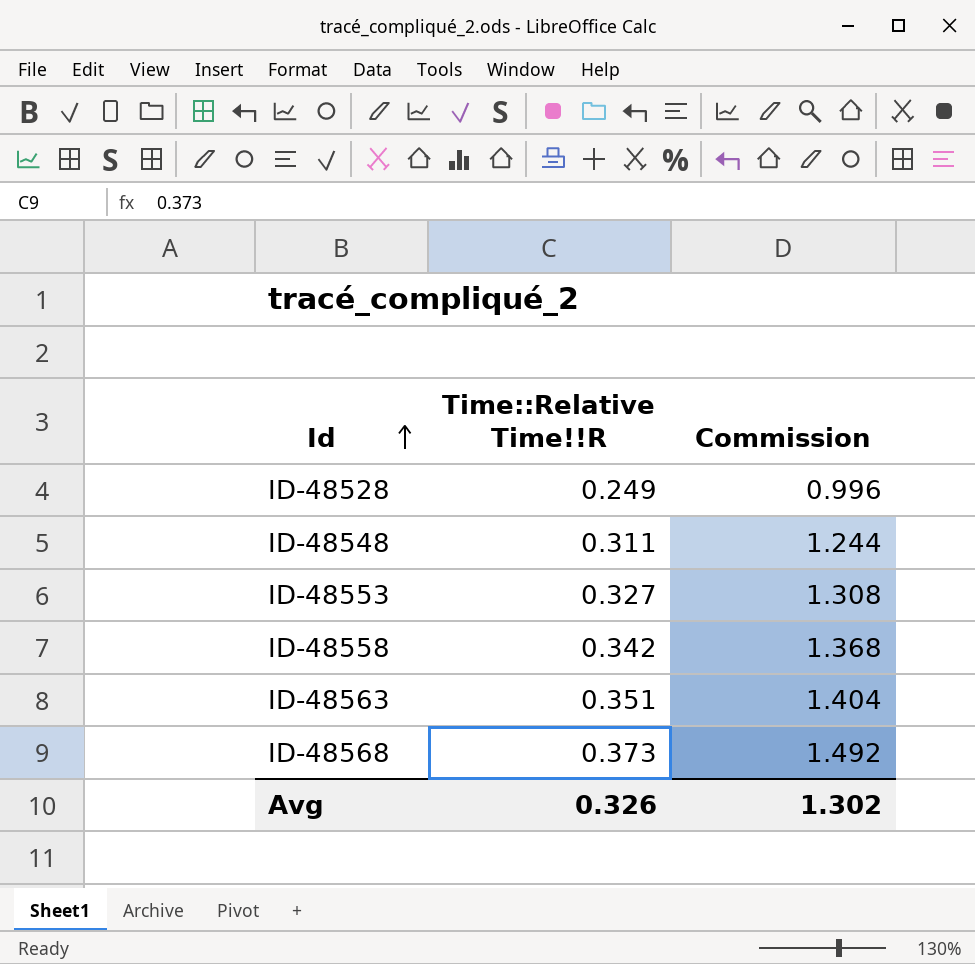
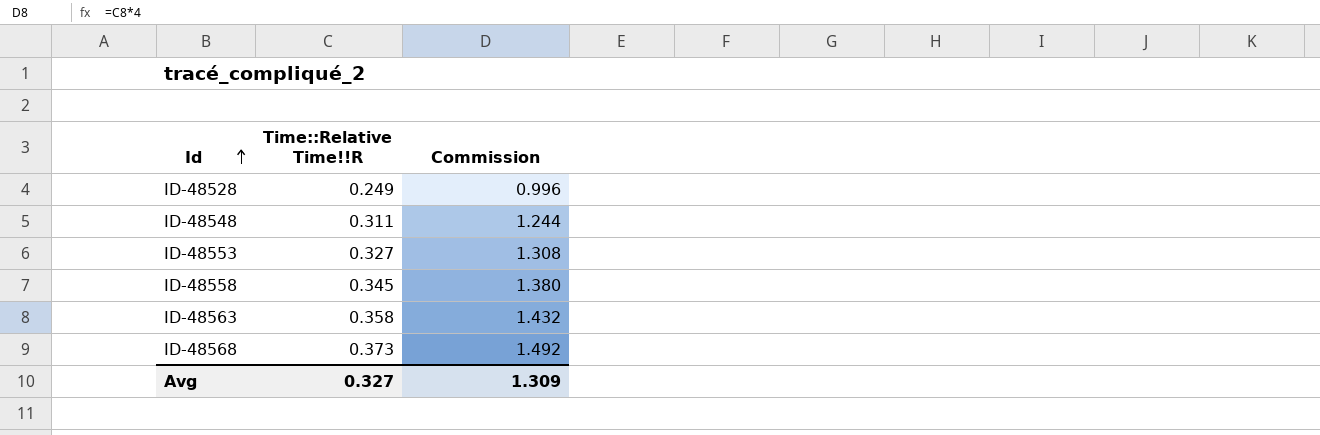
ID-48558 | Time::Relative Time!!R: 0.342 -> 0.345
ID-48558 | Commission: 1.368 -> 1.380
ID-48563 | Time::Relative Time!!R: 0.351 -> 0.358
ID-48563 | Commission: 1.404 -> 1.432
Avg | Time::Relative Time!!R: 0.326 -> 0.327
Avg | Commission: 1.302 -> 1.309

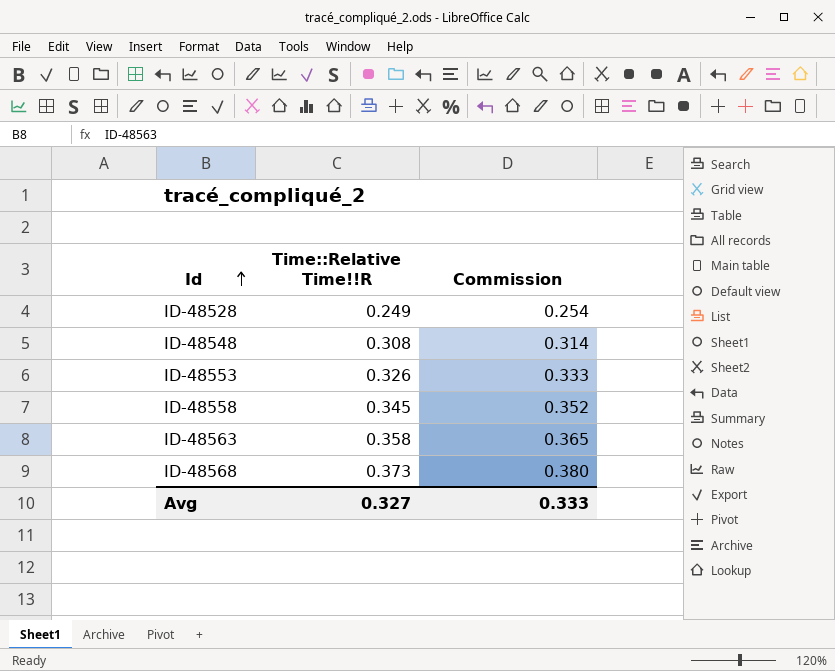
column Commission | formula: [Time::Relative Time!!R] * 4 -> [Time::Relative Time!!R] * 1.02
ID-48548 | Time::Relative Time!!R: 0.311 -> 0.308
ID-48553 | Time::Relative Time!!R: 0.327 -> 0.326
Avg | Commission: 1.309 -> 0.333

